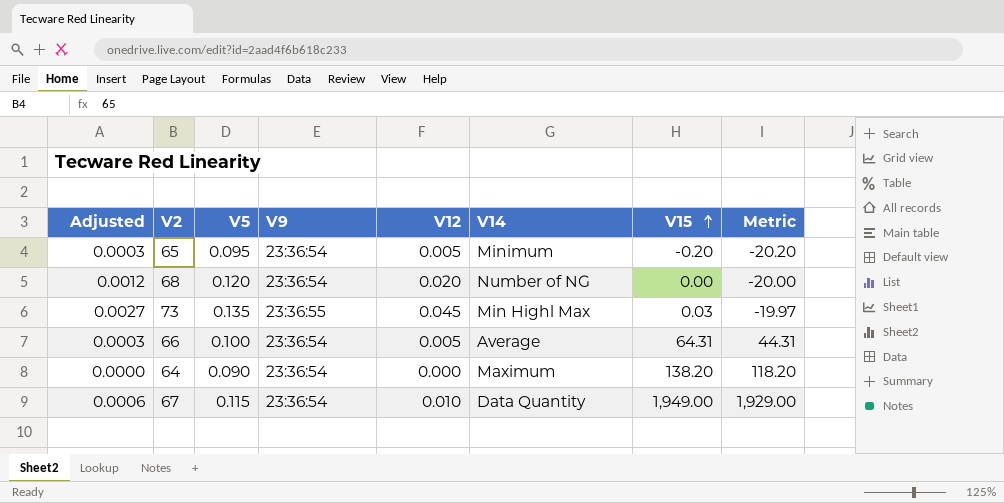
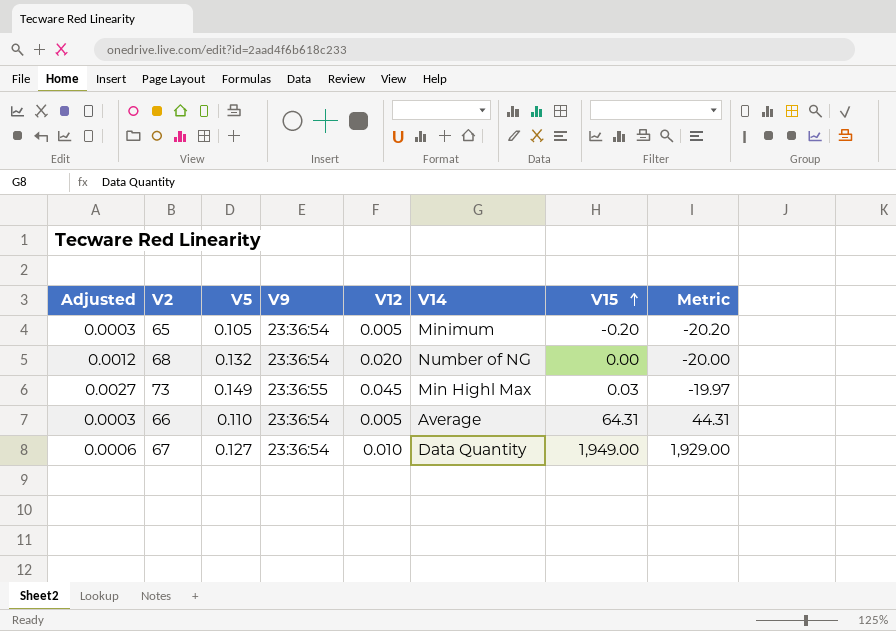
row 64: 0.0000 | 0.090 | 23:36:54 | 0.000 | Maximum | 138.20 | 118.20 -> none
65 | V5: 0.095 -> 0.105
68 | V5: 0.120 -> 0.132
73 | V5: 0.135 -> 0.149
66 | V5: 0.100 -> 0.110
67 | V5: 0.115 -> 0.127

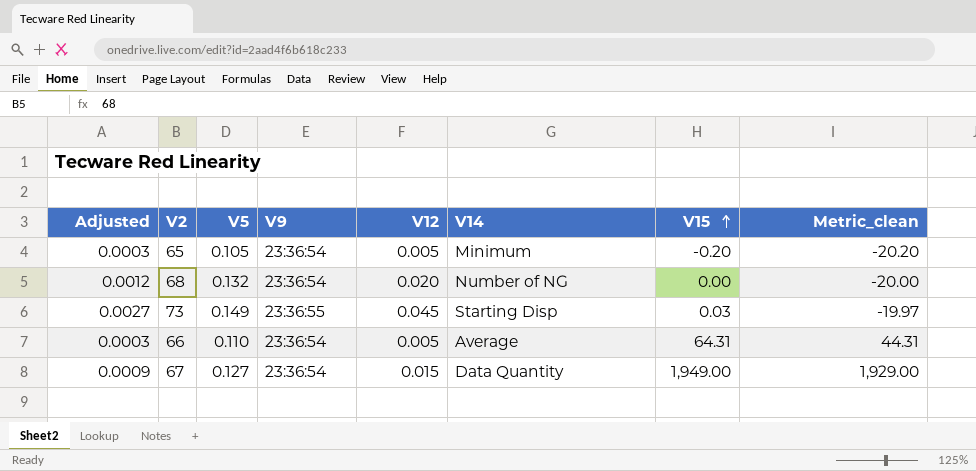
column name: Metric -> Metric_clean
73 | V14: Min Highl Max -> Starting Disp
67 | Adjusted: 0.0006 -> 0.0009
67 | V12: 0.010 -> 0.015

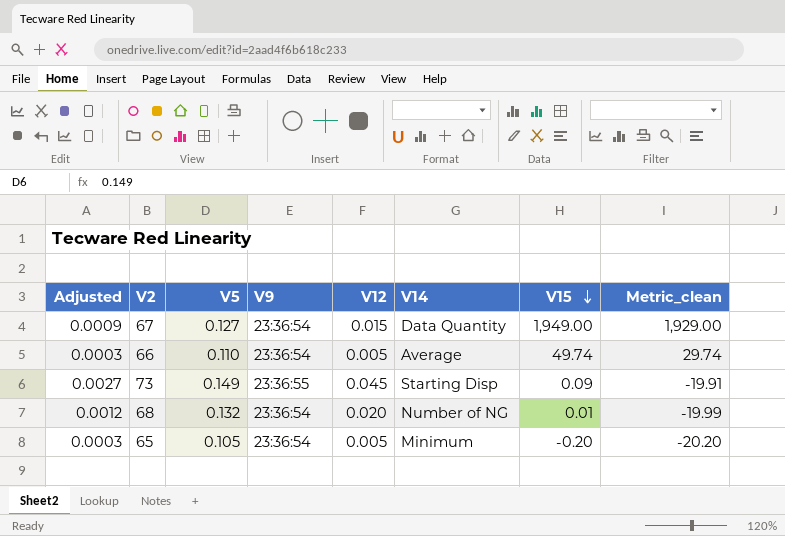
row order: V15 ascending -> V15 descending
66 | V15: 64.31 -> 49.74
66 | Metric_clean: 44.31 -> 29.74
73 | V15: 0.03 -> 0.09
73 | Metric_clean: -19.97 -> -19.91
68 | V15: 0.00 -> 0.01
68 | Metric_clean: -20.00 -> -19.99

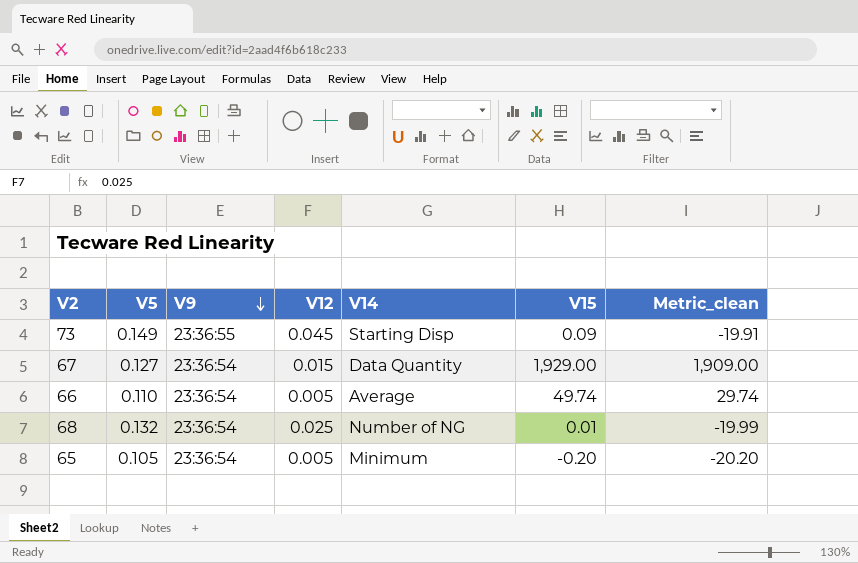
row order: V15 descending -> V9 descending
column Adjusted | formula: [V12] * 0.06 -> none
67 | V15: 1,949.00 -> 1,929.00
67 | Metric_clean: 1,929.00 -> 1,909.00
68 | V12: 0.020 -> 0.025

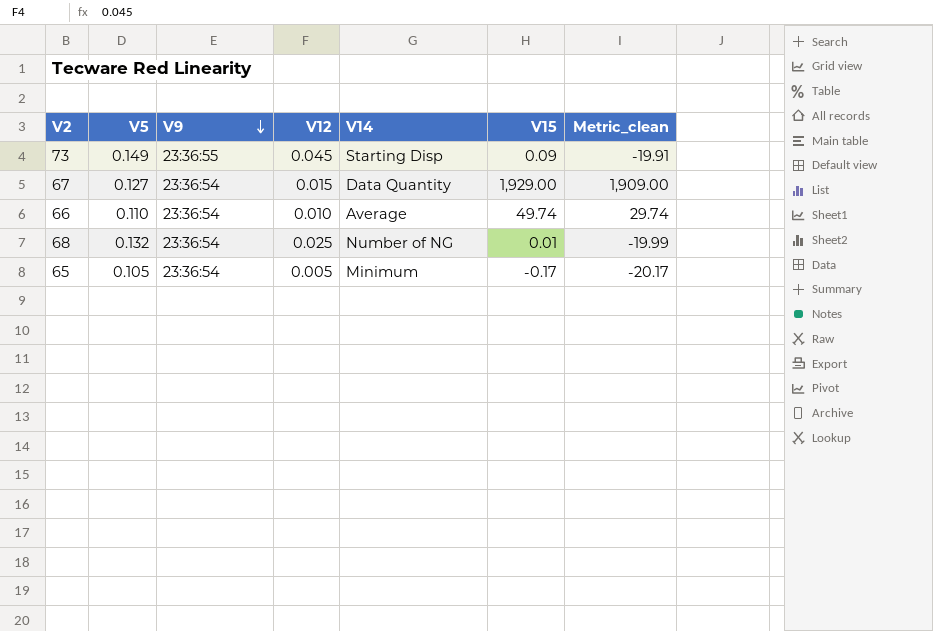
66 | V12: 0.005 -> 0.010
65 | V15: -0.20 -> -0.17
65 | Metric_clean: -20.20 -> -20.17

